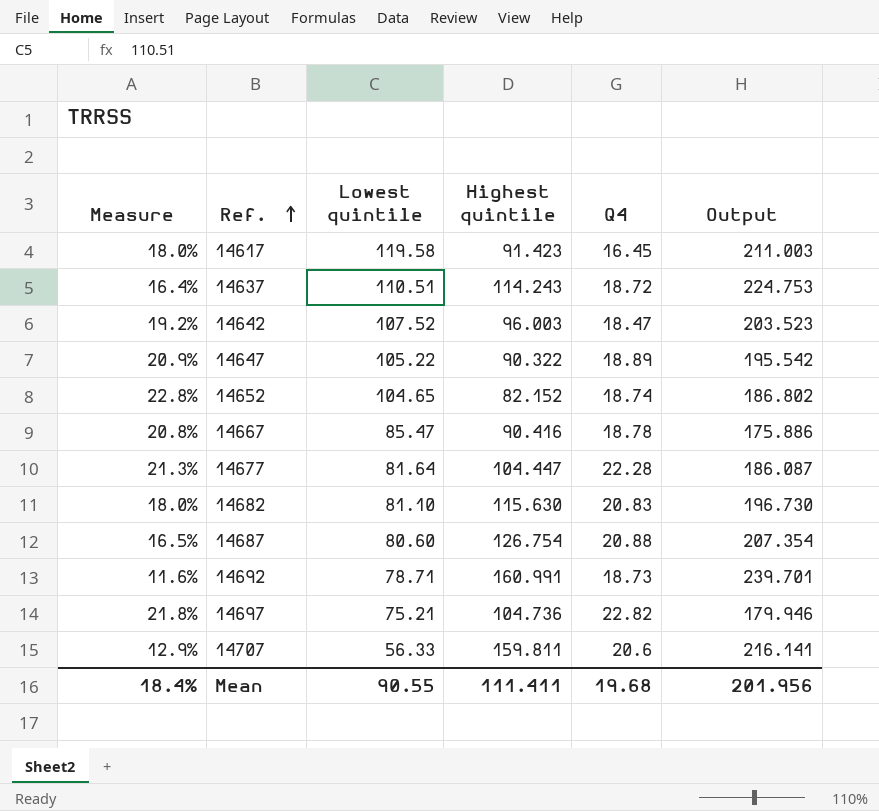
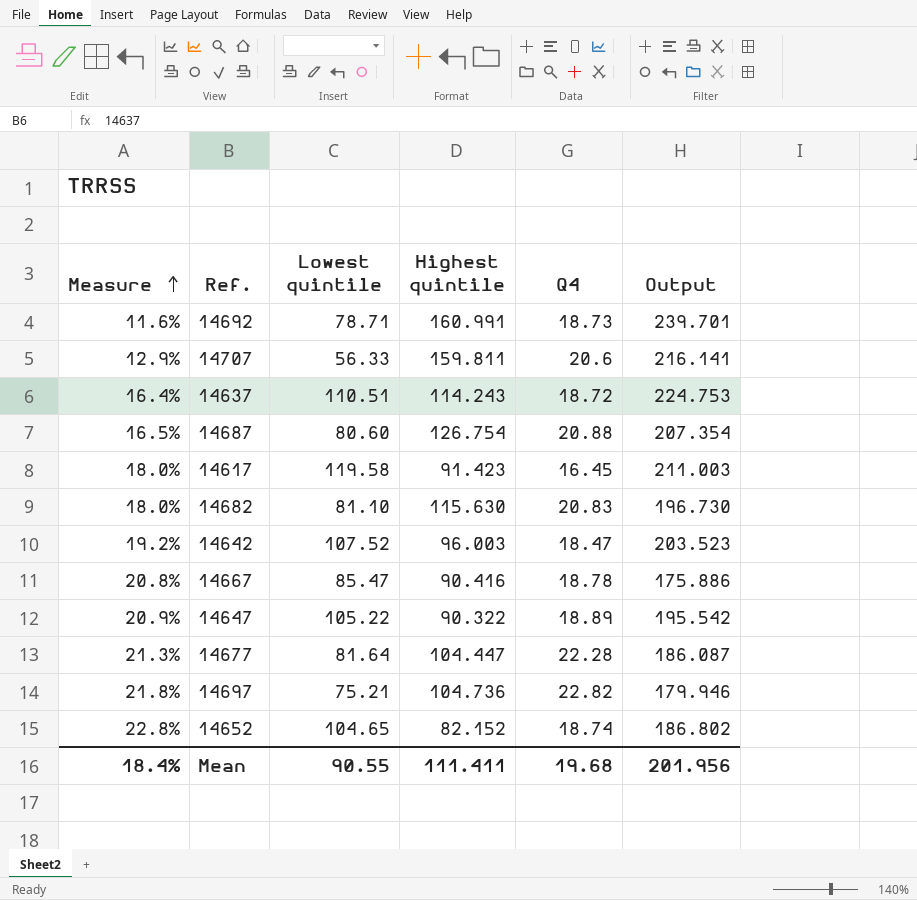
row order: Ref. ascending -> Measure ascending

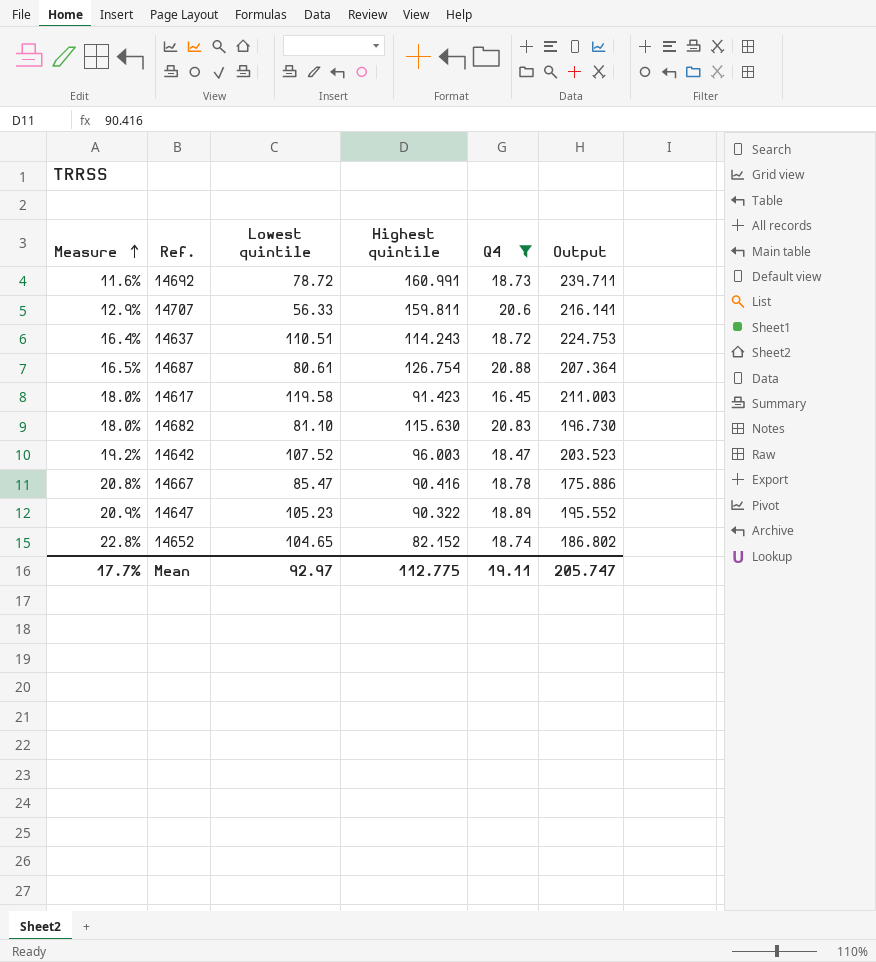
filter: none -> Q4 <= 20.88
14692 | Lowest quintile: 78.71 -> 78.72
14692 | Output: 239.701 -> 239.711
14687 | Lowest quintile: 80.60 -> 80.61
14687 | Output: 207.354 -> 207.364
14647 | Lowest quintile: 105.22 -> 105.23
14647 | Output: 195.542 -> 195.552
Mean | Measure: 18.4% -> 17.7%
Mean | Lowest quintile: 90.55 -> 92.97
Mean | Highest quintile: 111.411 -> 112.775
Mean | Q4: 19.68 -> 19.11
Mean | Output: 201.956 -> 205.747

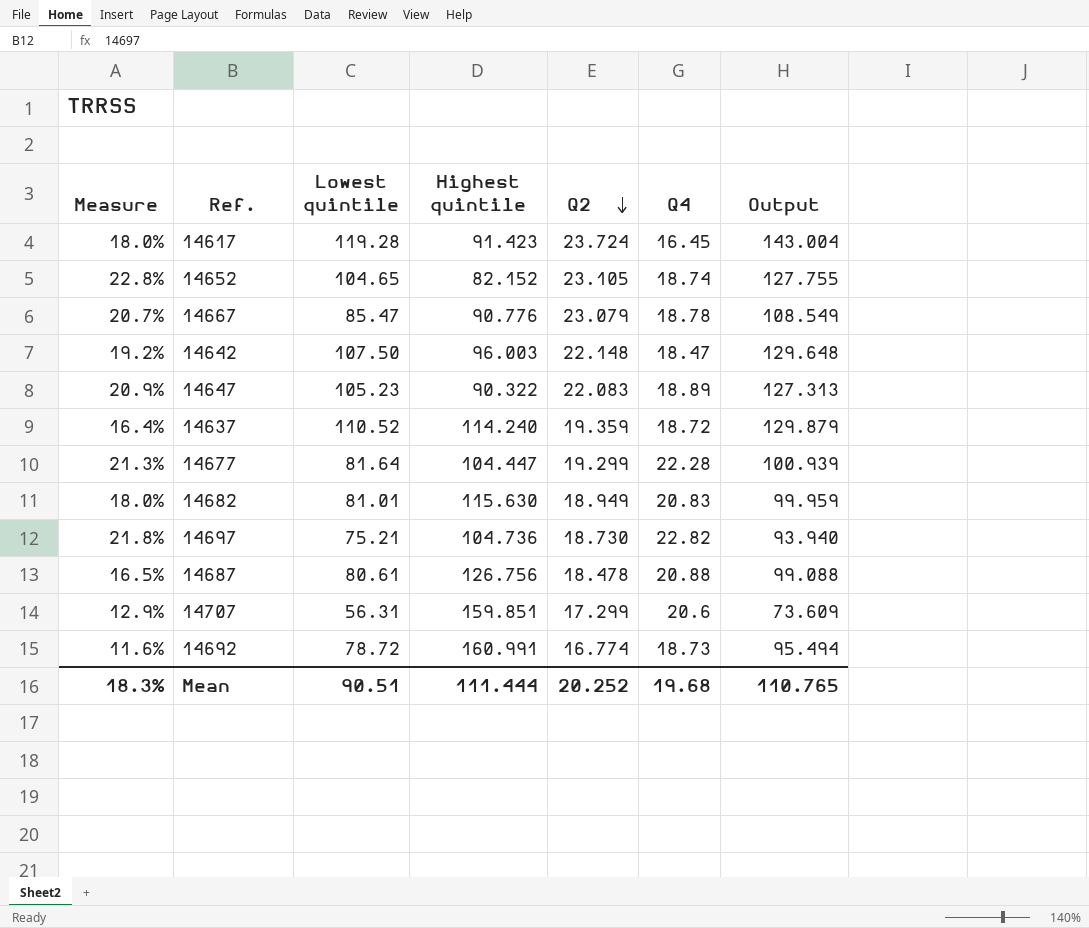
filter: Q4 <= 20.88 -> none
row order: Measure ascending -> Q2 descending
column Q2 | position: none -> 5
column Output | formula: [Lowest quintile] + [Highest quintile] -> [Lowest quintile] + [Q2]
14617 | Lowest quintile: 119.58 -> 119.28
14667 | Measure: 20.8% -> 20.7%
14667 | Highest quintile: 90.416 -> 90.776
14642 | Lowest quintile: 107.52 -> 107.50
14637 | Lowest quintile: 110.51 -> 110.52
14637 | Highest quintile: 114.243 -> 114.240
14682 | Lowest quintile: 81.10 -> 81.01
14687 | Highest quintile: 126.754 -> 126.756
14707 | Lowest quintile: 56.33 -> 56.31
14707 | Highest quintile: 159.811 -> 159.851
Mean | Measure: 17.7% -> 18.3%
Mean | Lowest quintile: 92.97 -> 90.51
Mean | Highest quintile: 112.775 -> 111.444
Mean | Q4: 19.11 -> 19.68
Mean | Output: 205.747 -> 110.765

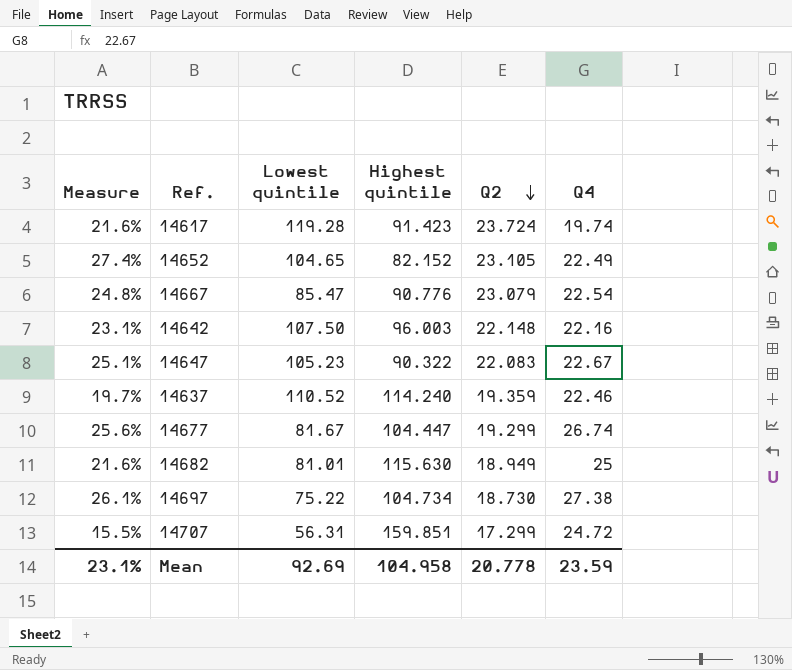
column Output | formula: [Lowest quintile] + [Q2] -> none
row 14687: 16.5% | 80.61 | 126.756 | 18.478 | 20.88 | 99.088 -> none
row 14692: 11.6% | 78.72 | 160.991 | 16.774 | 18.73 | 95.494 -> none
14617 | Measure: 18.0% -> 21.6%
14617 | Q4: 16.45 -> 19.74
14652 | Measure: 22.8% -> 27.4%
14652 | Q4: 18.74 -> 22.49
14667 | Measure: 20.7% -> 24.8%
14667 | Q4: 18.78 -> 22.54
14642 | Measure: 19.2% -> 23.1%
14642 | Q4: 18.47 -> 22.16
14647 | Measure: 20.9% -> 25.1%
14647 | Q4: 18.89 -> 22.67
14637 | Measure: 16.4% -> 19.7%
14637 | Q4: 18.72 -> 22.46
14677 | Measure: 21.3% -> 25.6%
14677 | Lowest quintile: 81.64 -> 81.67
14677 | Q4: 22.28 -> 26.74
14682 | Measure: 18.0% -> 21.6%
14682 | Q4: 20.83 -> 25
14697 | Measure: 21.8% -> 26.1%
14697 | Lowest quintile: 75.21 -> 75.22
14697 | Highest quintile: 104.736 -> 104.734
14697 | Q4: 22.82 -> 27.38
14707 | Measure: 12.9% -> 15.5%
14707 | Q4: 20.6 -> 24.72
Mean | Measure: 18.3% -> 23.1%
Mean | Lowest quintile: 90.51 -> 92.69
Mean | Highest quintile: 111.444 -> 104.958
Mean | Q2: 20.252 -> 20.778
Mean | Q4: 19.68 -> 23.59

